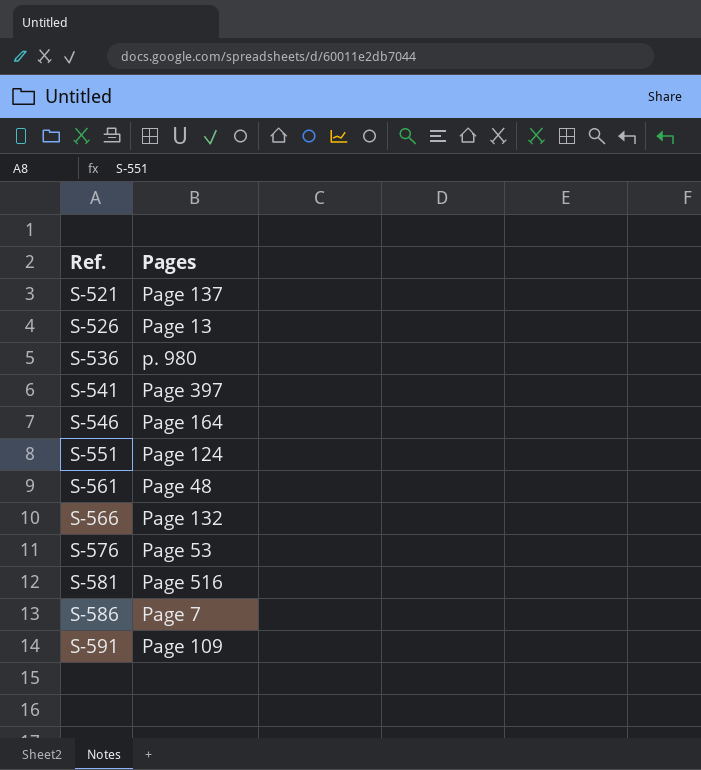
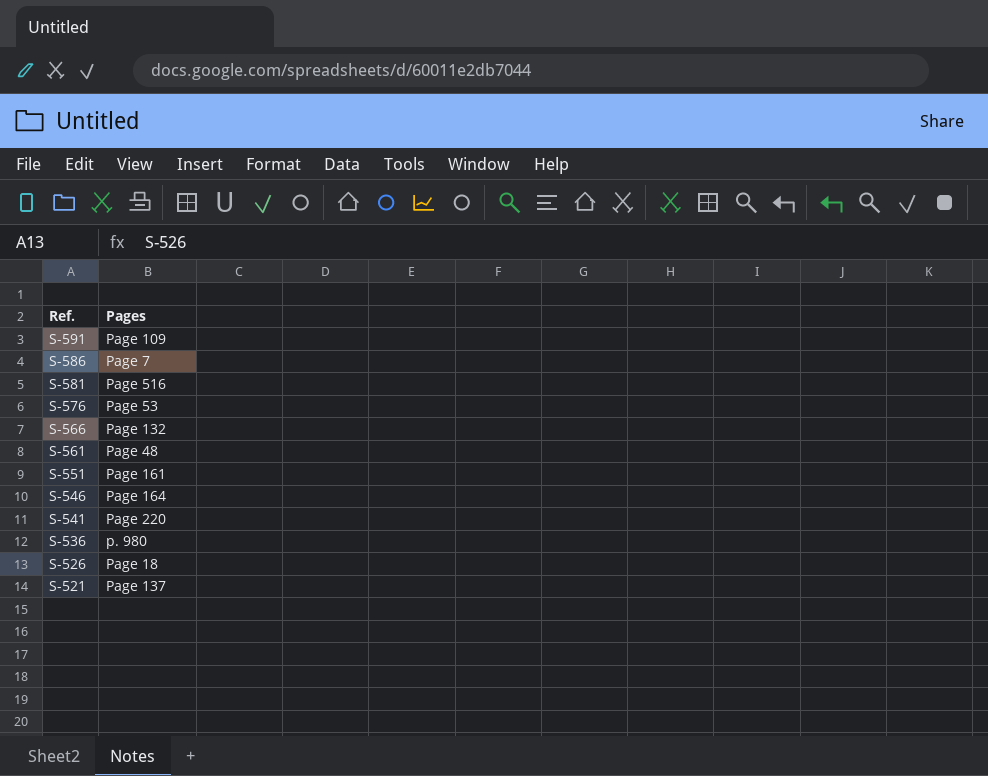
row order: Ref. ascending -> Ref. descending
S-551 | Pages: Page 124 -> Page 161
S-541 | Pages: Page 397 -> Page 220
S-526 | Pages: Page 13 -> Page 18

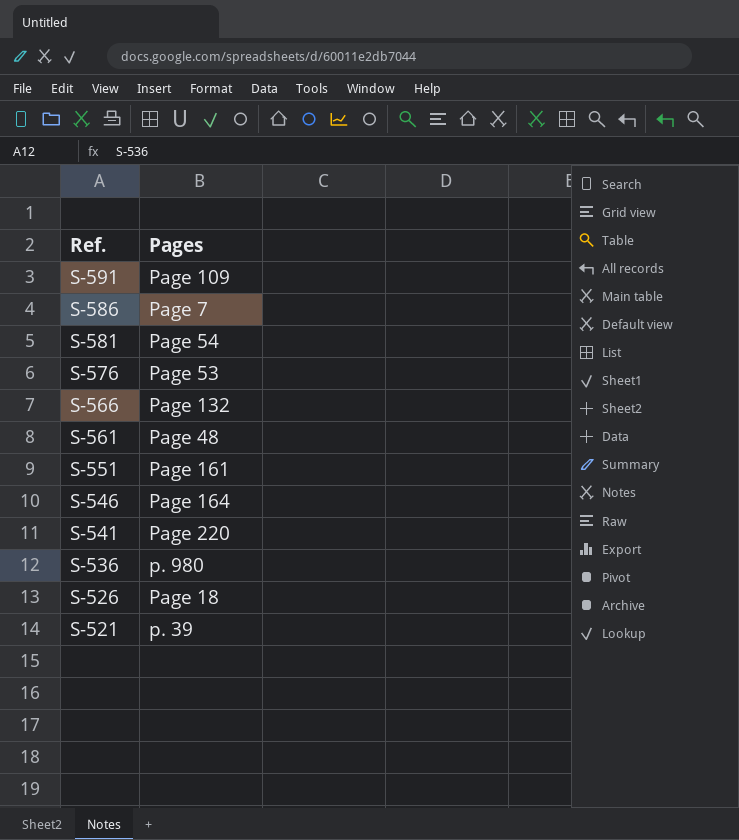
S-581 | Pages: Page 516 -> Page 54
S-521 | Pages: Page 137 -> p. 39

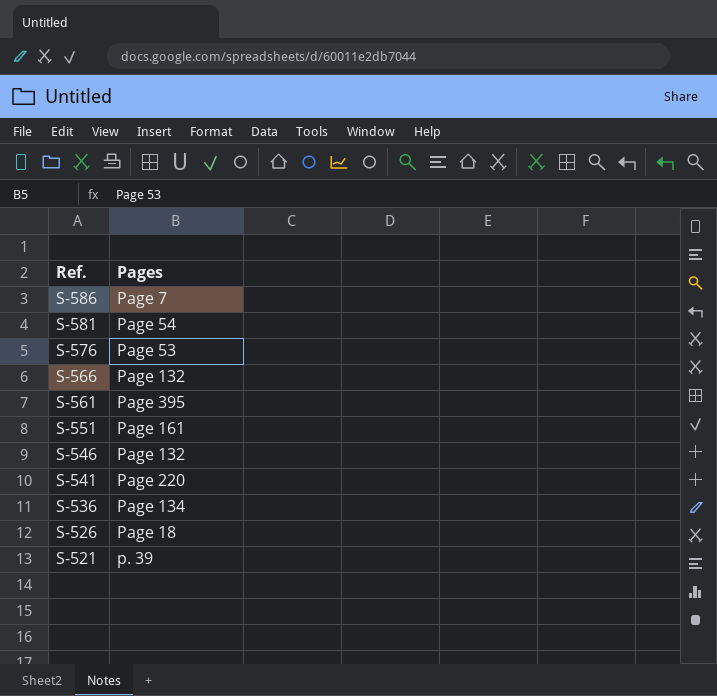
row S-591: Page 109 -> none
S-561 | Pages: Page 48 -> Page 395
S-546 | Pages: Page 164 -> Page 132
S-536 | Pages: p. 980 -> Page 134

